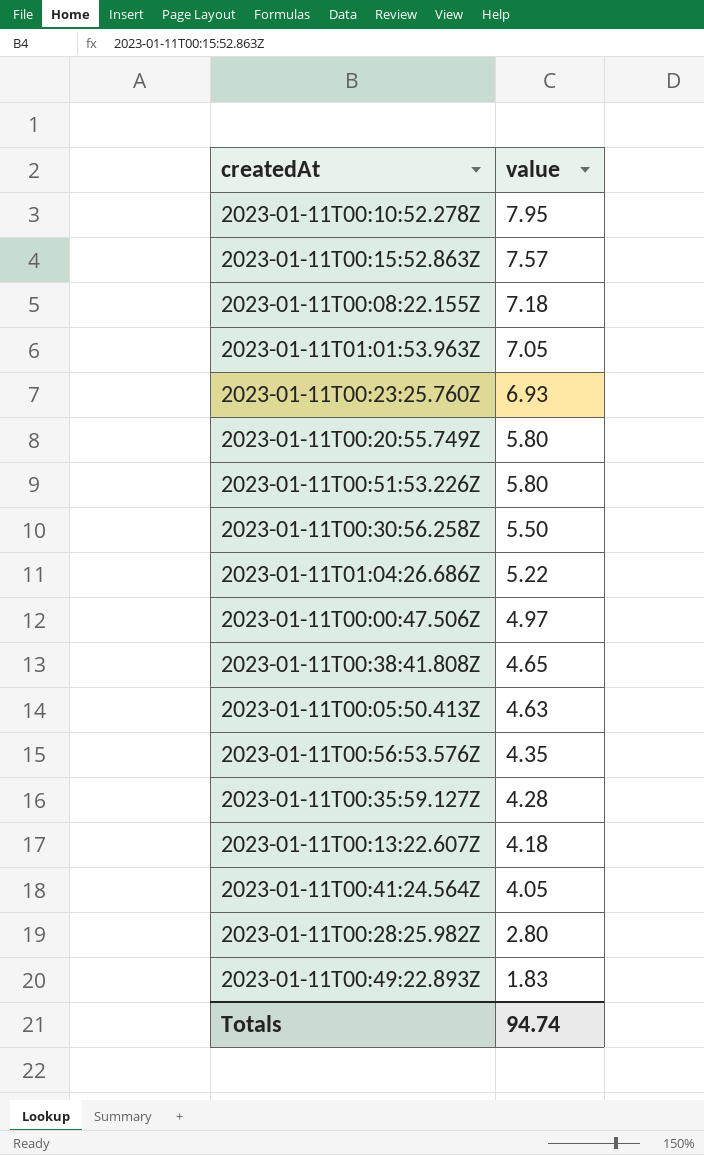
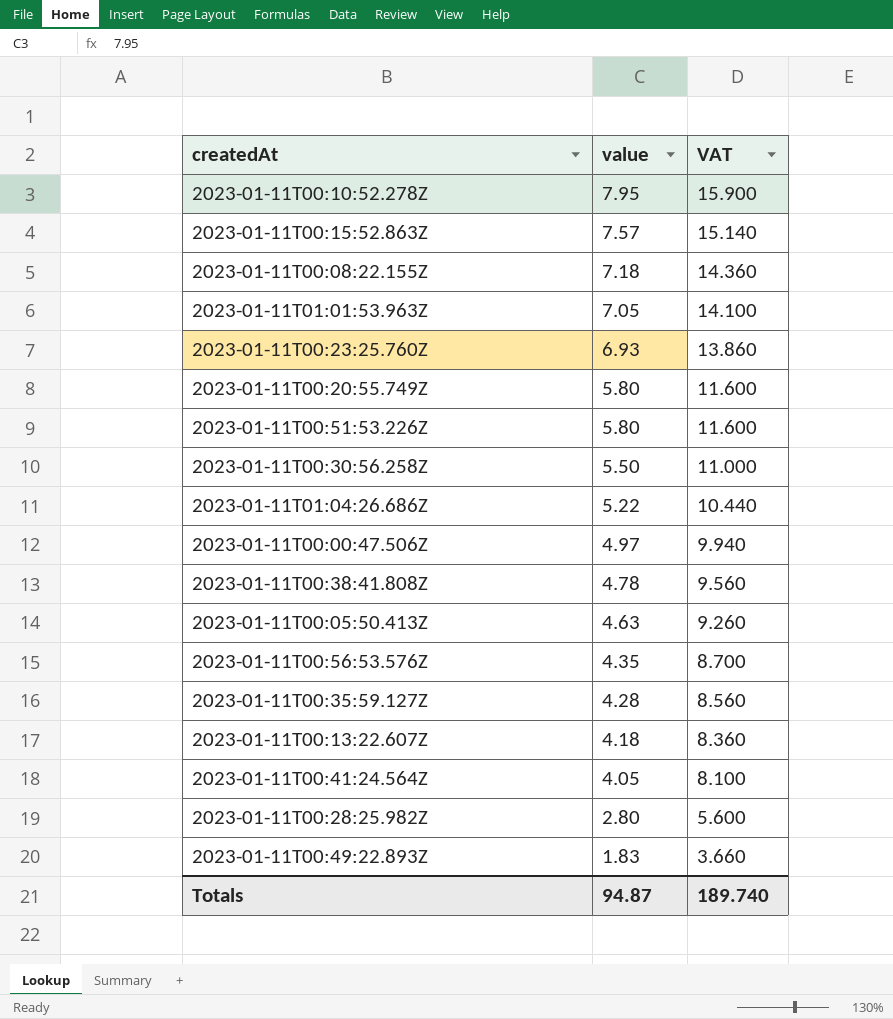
column VAT | formula: none -> [value] * 2
2023-01-11T00:38:41.808Z | value: 4.65 -> 4.78
Totals | value: 94.74 -> 94.87

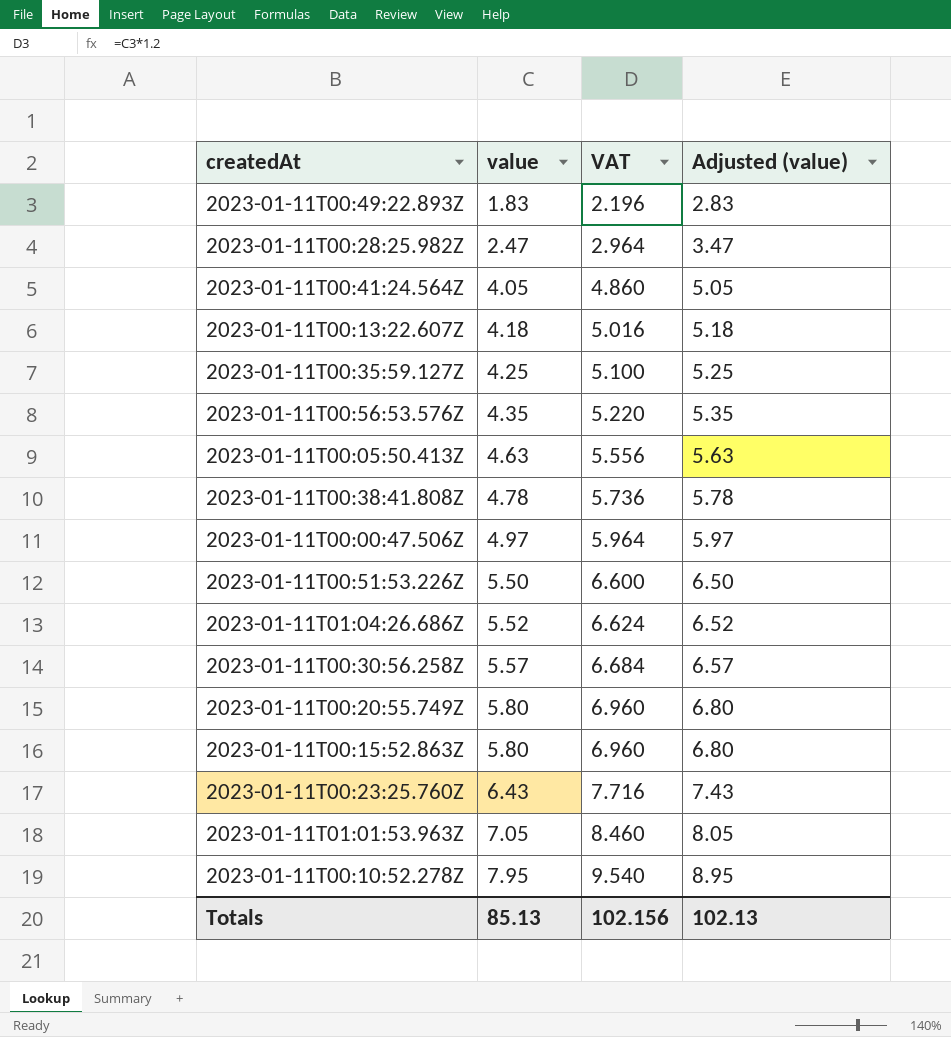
row order: value descending -> value ascending
column VAT | formula: [value] * 2 -> [value] * 1.2
column Adjusted (value) | formula: none -> [value] + 1
row 2023-01-11T00:08:22.155Z: 7.18 | 14.360 -> none
2023-01-11T00:28:25.982Z | value: 2.80 -> 2.47
2023-01-11T00:35:59.127Z | value: 4.28 -> 4.25
2023-01-11T00:51:53.226Z | value: 5.80 -> 5.50
2023-01-11T01:04:26.686Z | value: 5.22 -> 5.52
2023-01-11T00:30:56.258Z | value: 5.50 -> 5.57
2023-01-11T00:15:52.863Z | value: 7.57 -> 5.80
2023-01-11T00:23:25.760Z | value: 6.93 -> 6.43
Totals | value: 94.87 -> 85.13
Totals | VAT: 189.740 -> 102.156

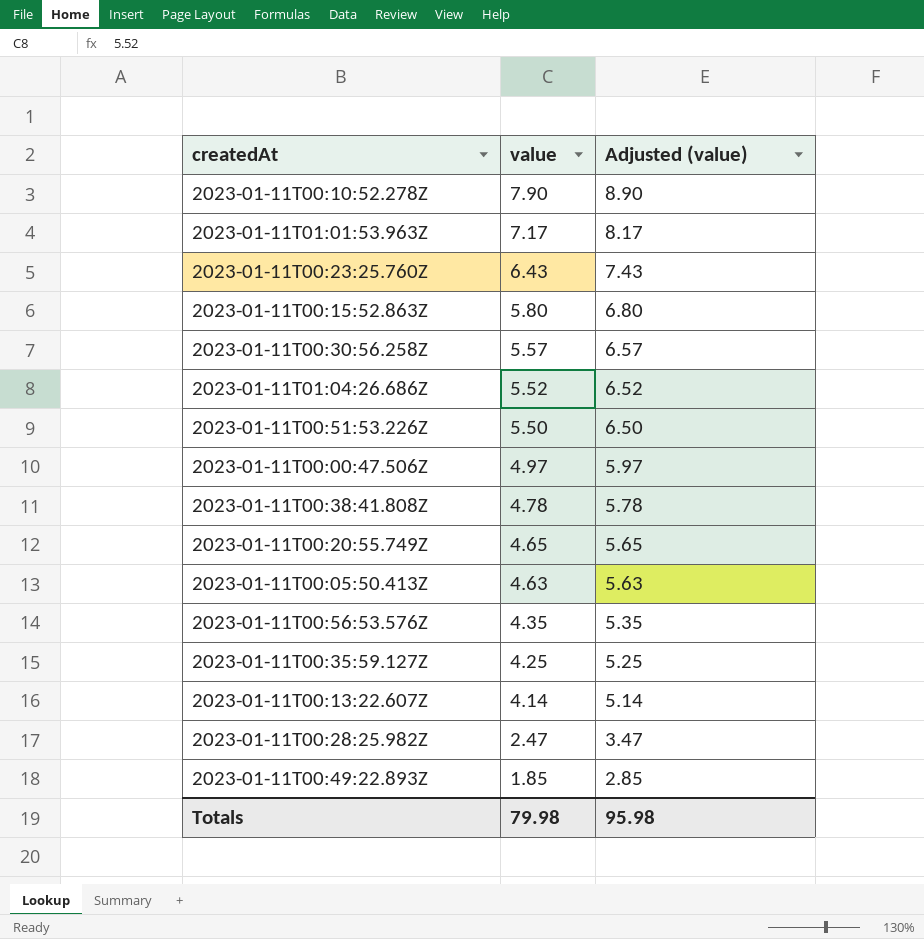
row order: value ascending -> value descending
column VAT | formula: [value] * 1.2 -> none
row 2023-01-11T00:41:24.564Z: 4.05 | 4.860 | 5.05 -> none
2023-01-11T00:10:52.278Z | value: 7.95 -> 7.90
2023-01-11T00:10:52.278Z | Adjusted (value): 8.95 -> 8.90
2023-01-11T01:01:53.963Z | value: 7.05 -> 7.17
2023-01-11T01:01:53.963Z | Adjusted (value): 8.05 -> 8.17
2023-01-11T00:20:55.749Z | value: 5.80 -> 4.65
2023-01-11T00:20:55.749Z | Adjusted (value): 6.80 -> 5.65
2023-01-11T00:13:22.607Z | value: 4.18 -> 4.14
2023-01-11T00:13:22.607Z | Adjusted (value): 5.18 -> 5.14
2023-01-11T00:49:22.893Z | value: 1.83 -> 1.85
2023-01-11T00:49:22.893Z | Adjusted (value): 2.83 -> 2.85
Totals | value: 85.13 -> 79.98
Totals | Adjusted (value): 102.13 -> 95.98

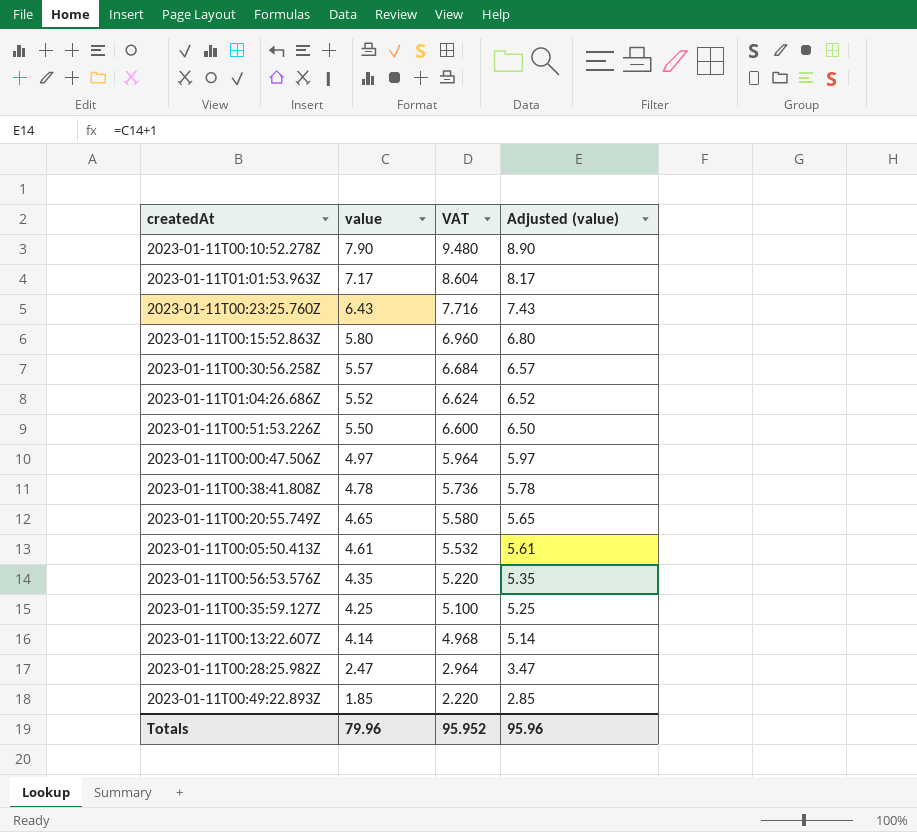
column VAT | formula: none -> [value] * 1.2
2023-01-11T00:05:50.413Z | value: 4.63 -> 4.61
2023-01-11T00:05:50.413Z | Adjusted (value): 5.63 -> 5.61
Totals | value: 79.98 -> 79.96
Totals | Adjusted (value): 95.98 -> 95.96

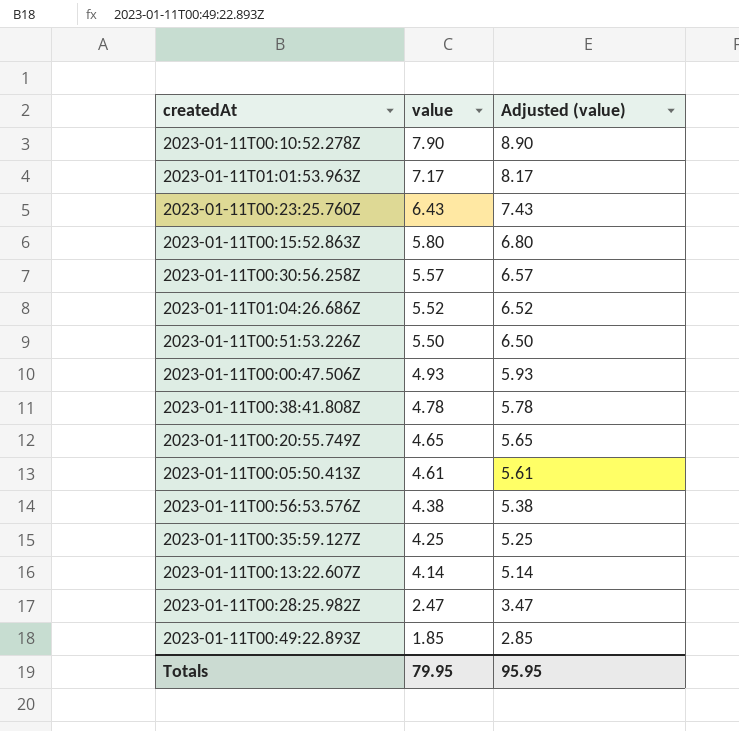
column VAT | formula: [value] * 1.2 -> none
2023-01-11T00:00:47.506Z | value: 4.97 -> 4.93
2023-01-11T00:00:47.506Z | Adjusted (value): 5.97 -> 5.93
2023-01-11T00:56:53.576Z | value: 4.35 -> 4.38
2023-01-11T00:56:53.576Z | Adjusted (value): 5.35 -> 5.38
Totals | value: 79.96 -> 79.95
Totals | Adjusted (value): 95.96 -> 95.95

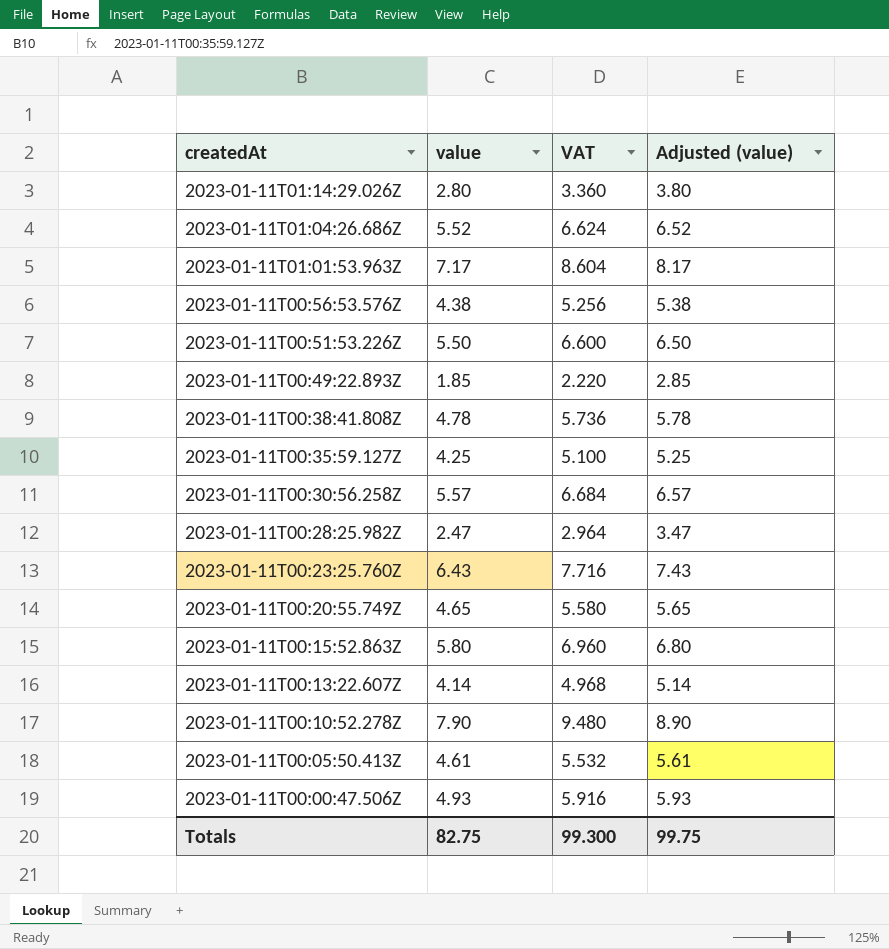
row order: value descending -> createdAt descending
column VAT | formula: none -> [value] * 1.2
row 2023-01-11T01:14:29.026Z: none -> 2.80 | 3.360 | 3.80
Totals | value: 79.95 -> 82.75
Totals | Adjusted (value): 95.95 -> 99.75

